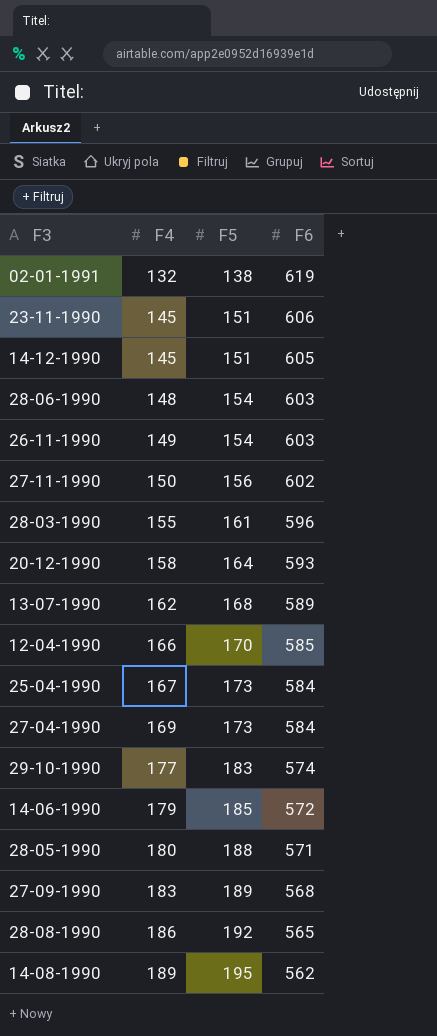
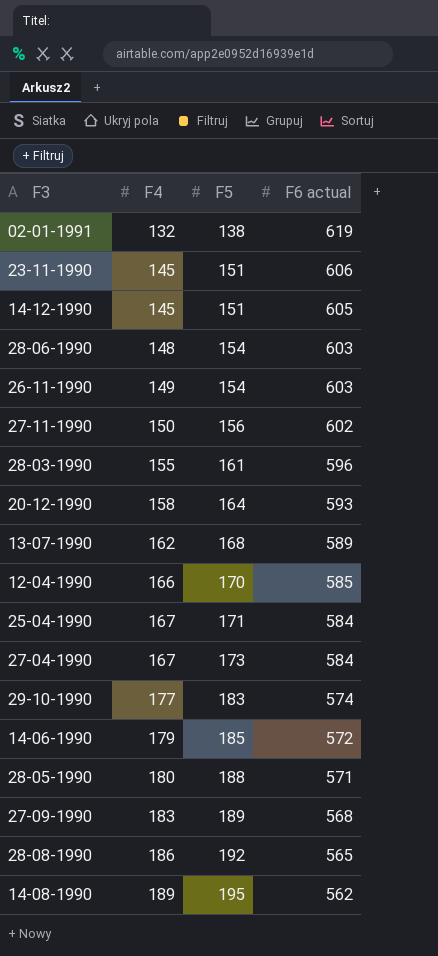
column name: F6 -> F6 actual
25-04-1990 | F5: 173 -> 171
27-04-1990 | F4: 169 -> 167

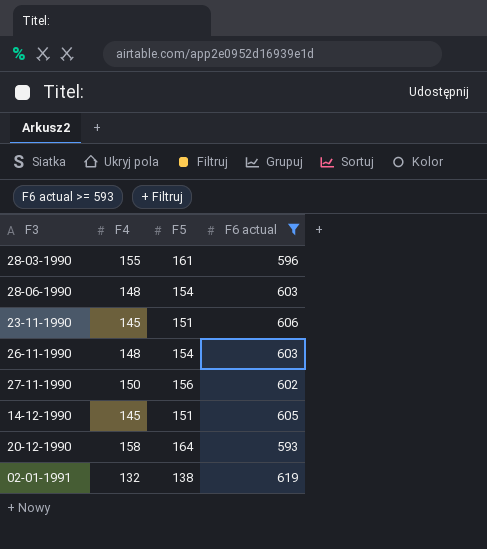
filter: none -> F6 actual >= 593
row order: F4 ascending -> F3 ascending
26-11-1990 | F4: 149 -> 148

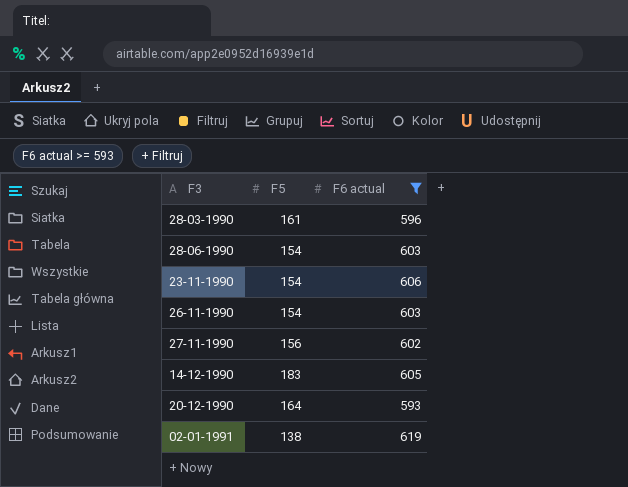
column F4 | position: 2 -> none
23-11-1990 | F5: 151 -> 154
14-12-1990 | F5: 151 -> 183

